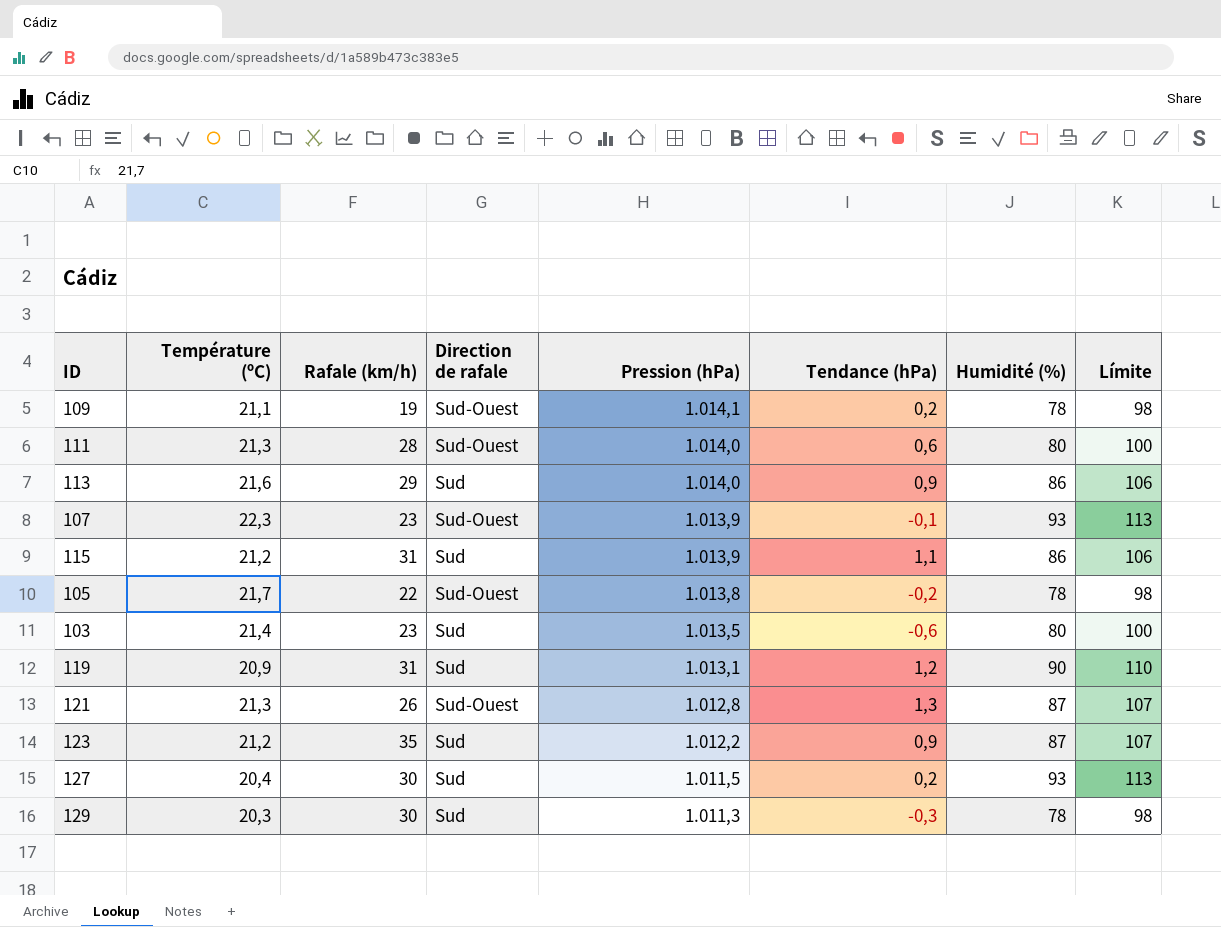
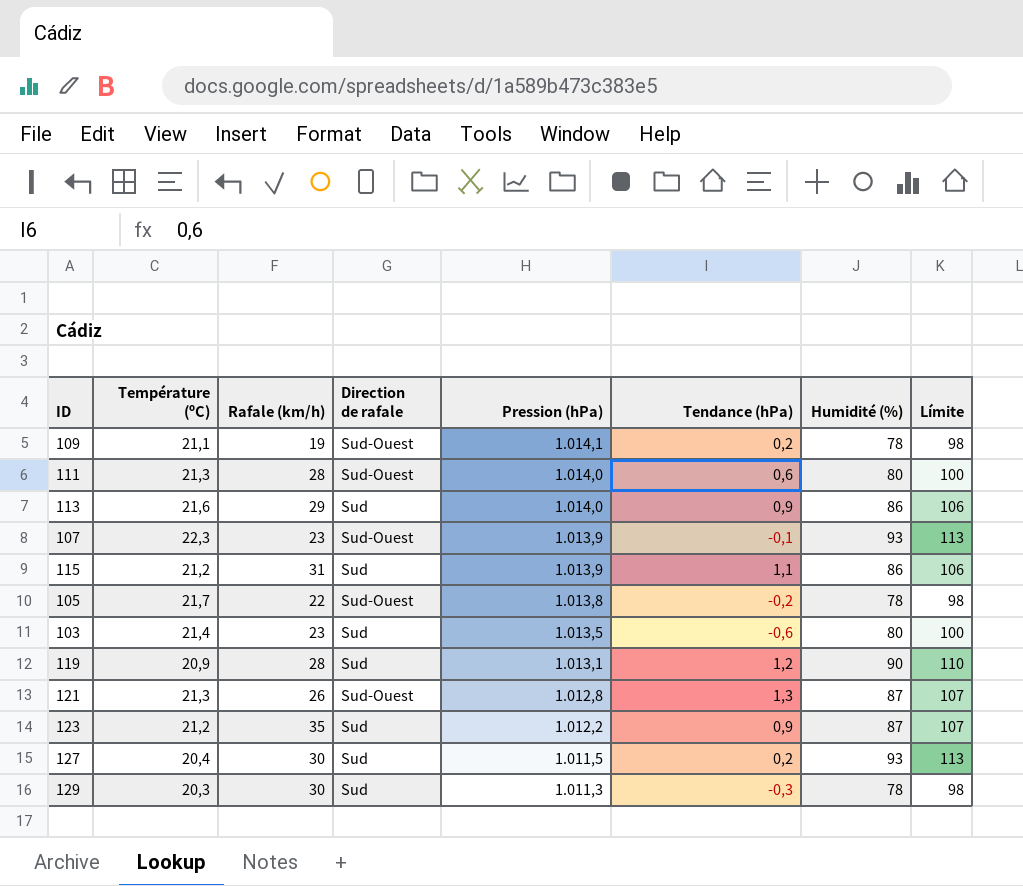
119 | Rafale (km/h): 31 -> 28

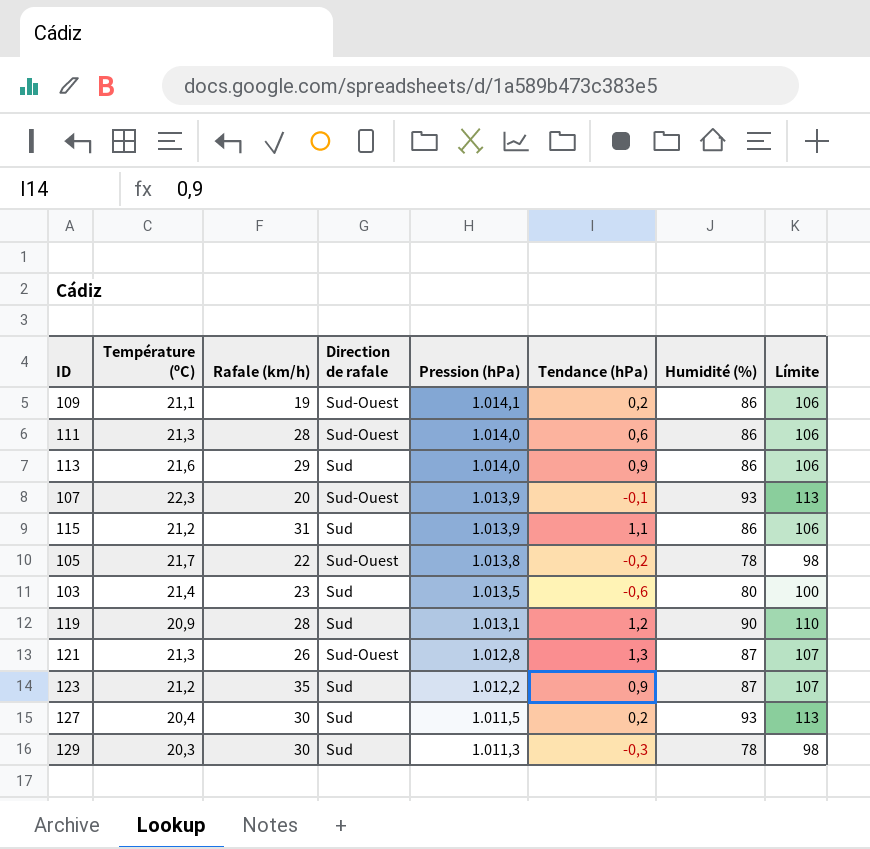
109 | Humidité (%): 78 -> 86
109 | Límite: 98 -> 106
111 | Humidité (%): 80 -> 86
111 | Límite: 100 -> 106
107 | Rafale (km/h): 23 -> 20

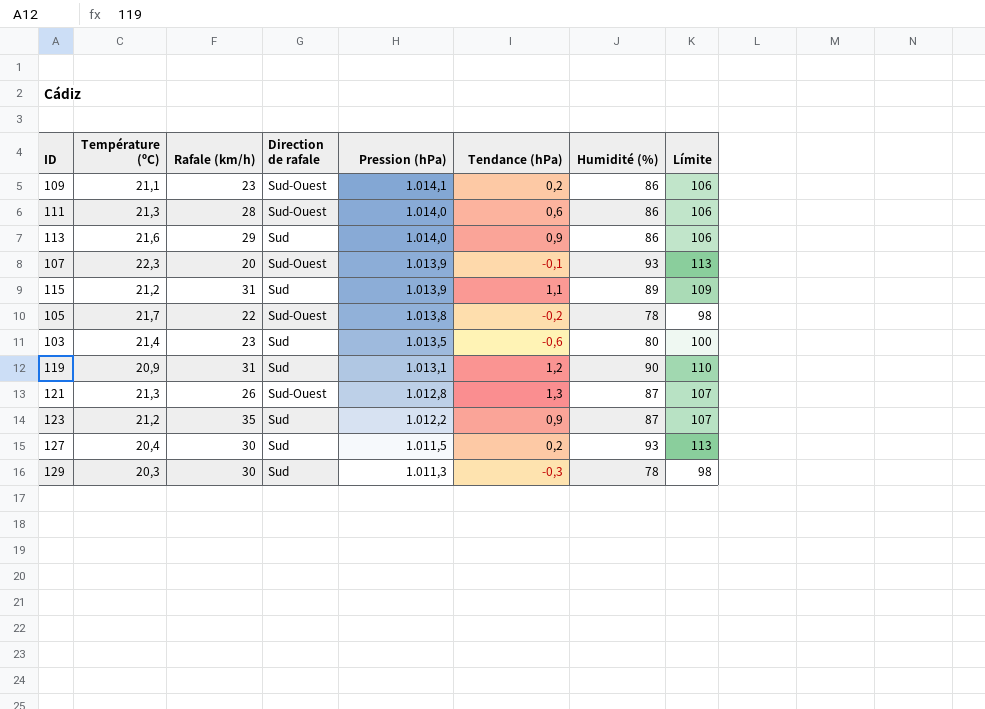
109 | Rafale (km/h): 19 -> 23
115 | Humidité (%): 86 -> 89
115 | Límite: 106 -> 109
119 | Rafale (km/h): 28 -> 31

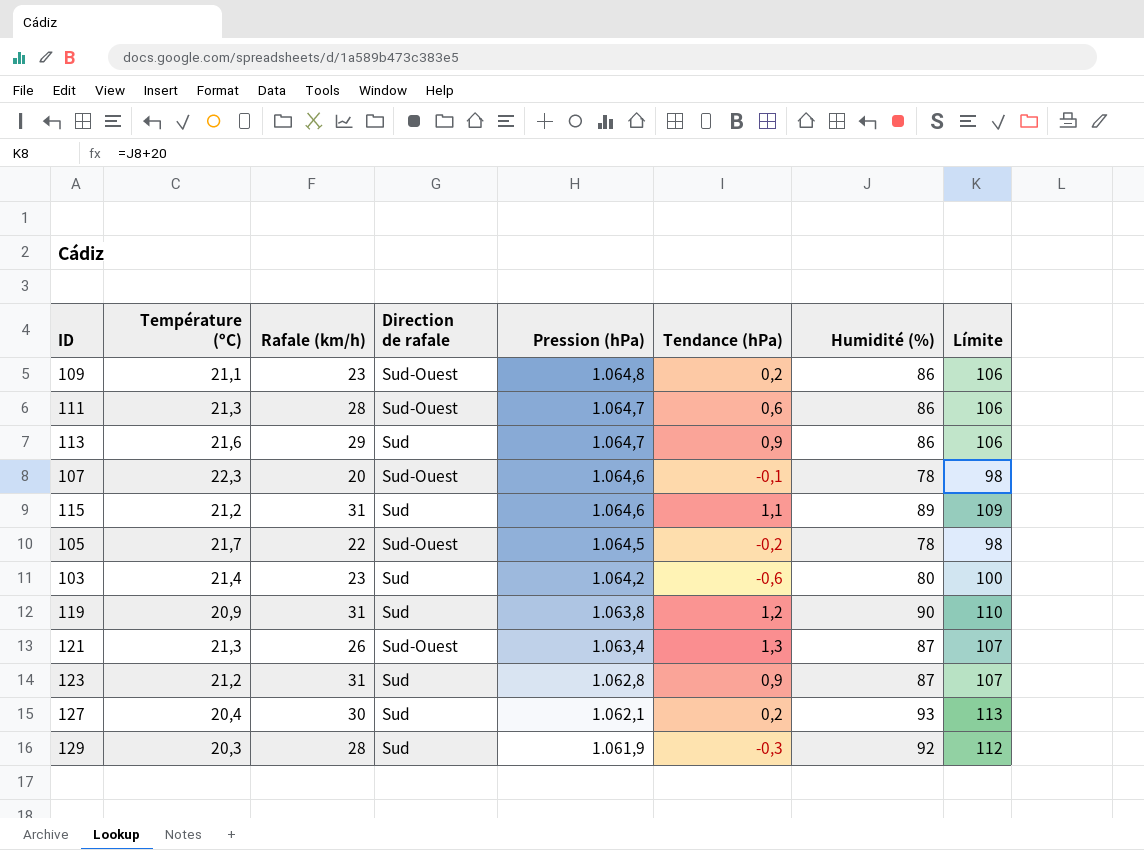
109 | Pression (hPa): 1.014,1 -> 1.064,8
111 | Pression (hPa): 1.014,0 -> 1.064,7
113 | Pression (hPa): 1.014,0 -> 1.064,7
107 | Pression (hPa): 1.013,9 -> 1.064,6
107 | Humidité (%): 93 -> 78
107 | Límite: 113 -> 98
115 | Pression (hPa): 1.013,9 -> 1.064,6
105 | Pression (hPa): 1.013,8 -> 1.064,5
103 | Pression (hPa): 1.013,5 -> 1.064,2
119 | Pression (hPa): 1.013,1 -> 1.063,8
121 | Pression (hPa): 1.012,8 -> 1.063,4
123 | Rafale (km/h): 35 -> 31
123 | Pression (hPa): 1.012,2 -> 1.062,8
127 | Pression (hPa): 1.011,5 -> 1.062,1
129 | Rafale (km/h): 30 -> 28
129 | Pression (hPa): 1.011,3 -> 1.061,9
129 | Humidité (%): 78 -> 92
129 | Límite: 98 -> 112

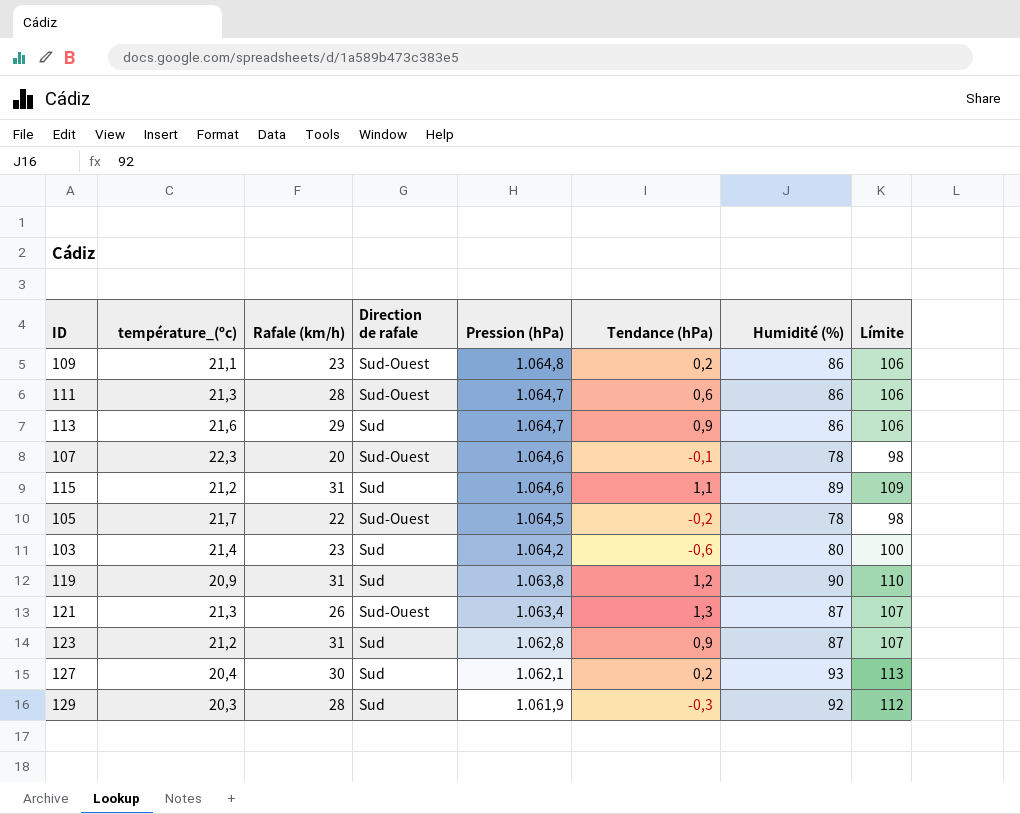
column name: Température (ºC) -> température_(ºc)

